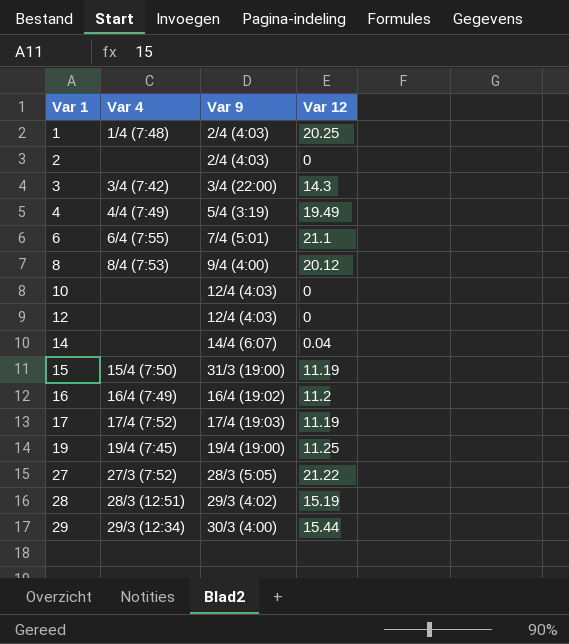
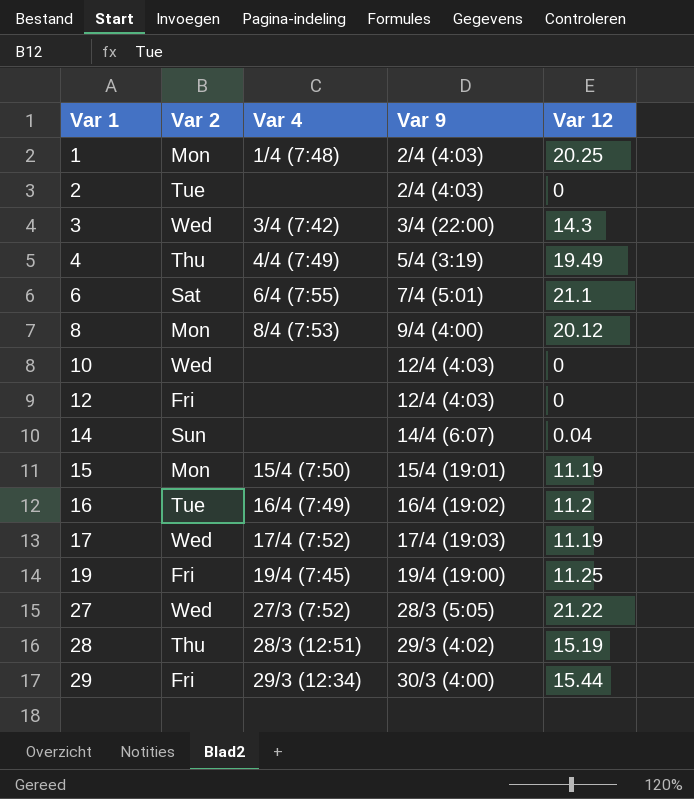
column Var 2 | position: none -> 2
15 | Var 9: 31/3 (19:00) -> 15/4 (19:01)

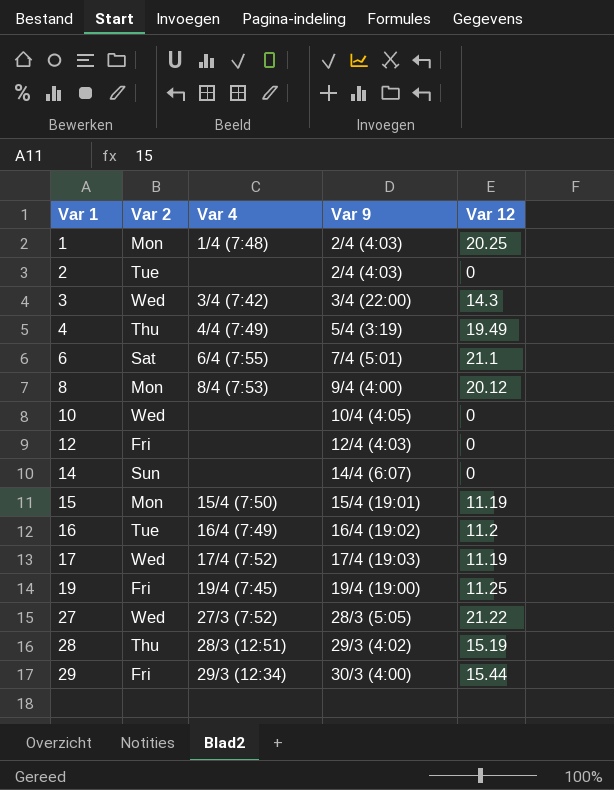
10 | Var 9: 12/4 (4:03) -> 10/4 (4:05)
14 | Var 12: 0.04 -> 0

